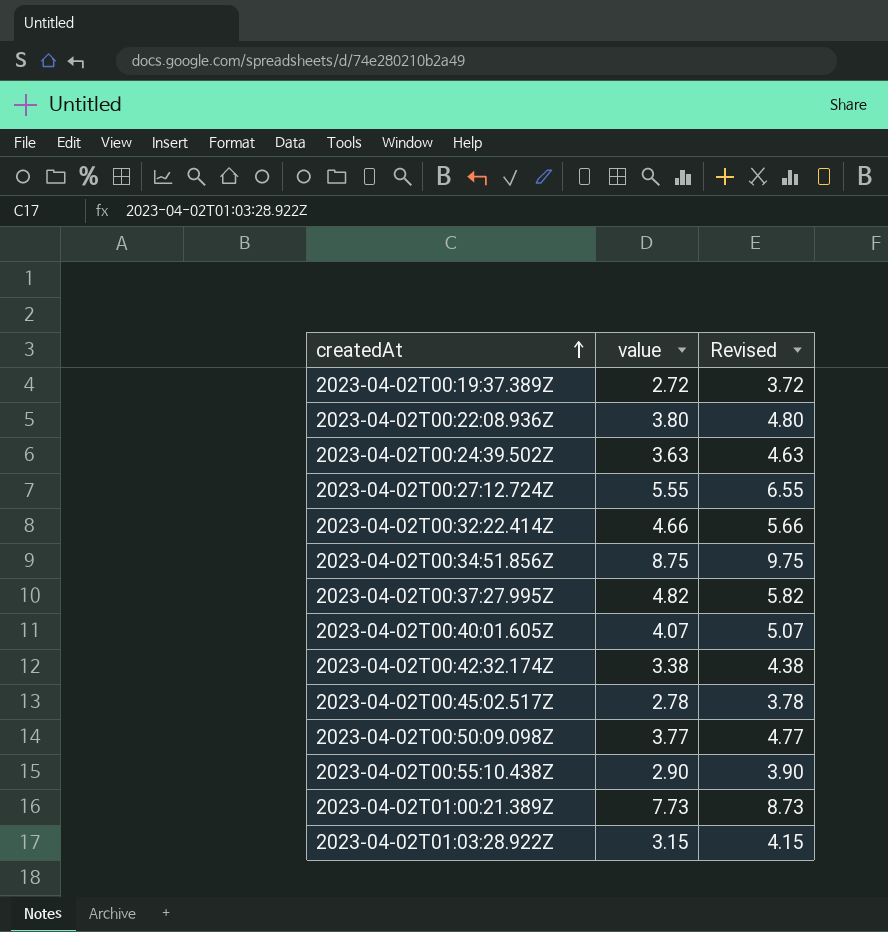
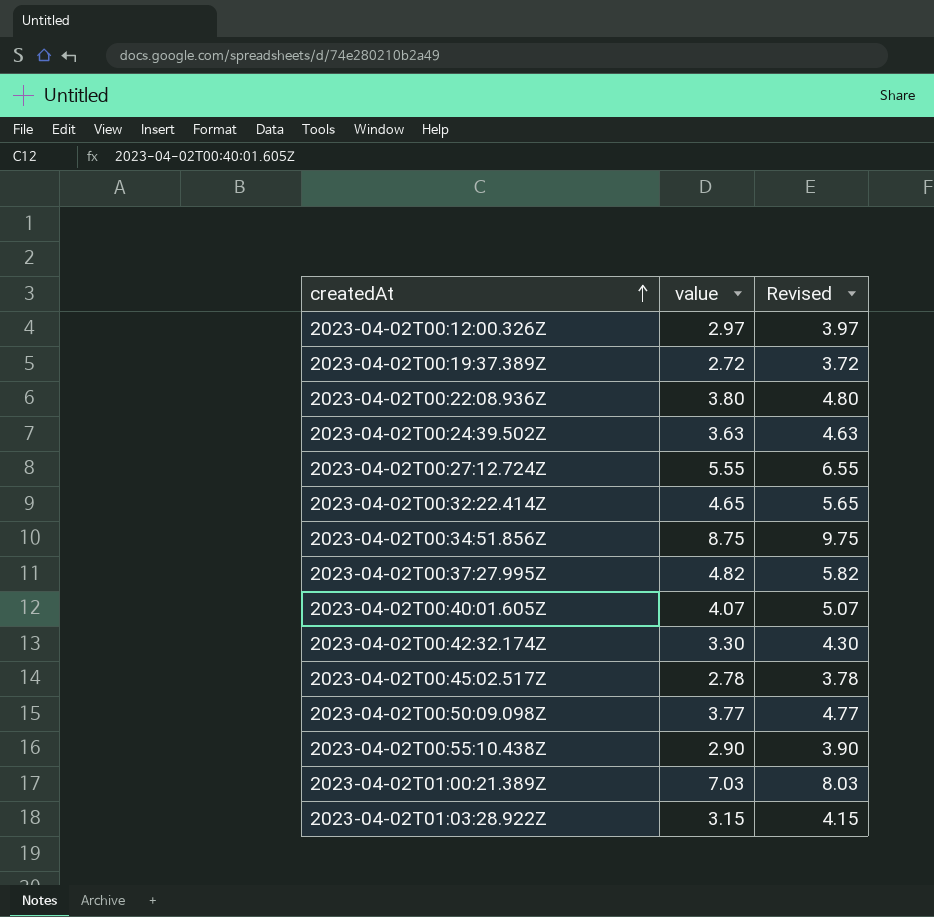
row 2023-04-02T00:12:00.326Z: none -> 2.97 | 3.97
2023-04-02T00:32:22.414Z | value: 4.66 -> 4.65
2023-04-02T00:32:22.414Z | Revised: 5.66 -> 5.65
2023-04-02T00:42:32.174Z | value: 3.38 -> 3.30
2023-04-02T00:42:32.174Z | Revised: 4.38 -> 4.30
2023-04-02T01:00:21.389Z | value: 7.73 -> 7.03
2023-04-02T01:00:21.389Z | Revised: 8.73 -> 8.03

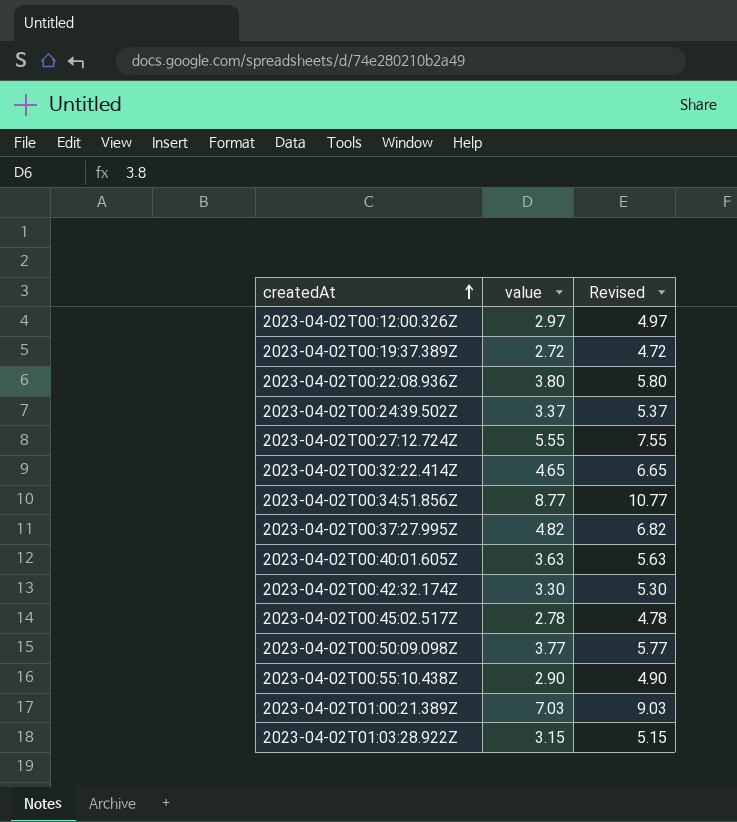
column Revised | formula: [value] + 1 -> [value] + 2
2023-04-02T00:24:39.502Z | value: 3.63 -> 3.37
2023-04-02T00:34:51.856Z | value: 8.75 -> 8.77
2023-04-02T00:40:01.605Z | value: 4.07 -> 3.63

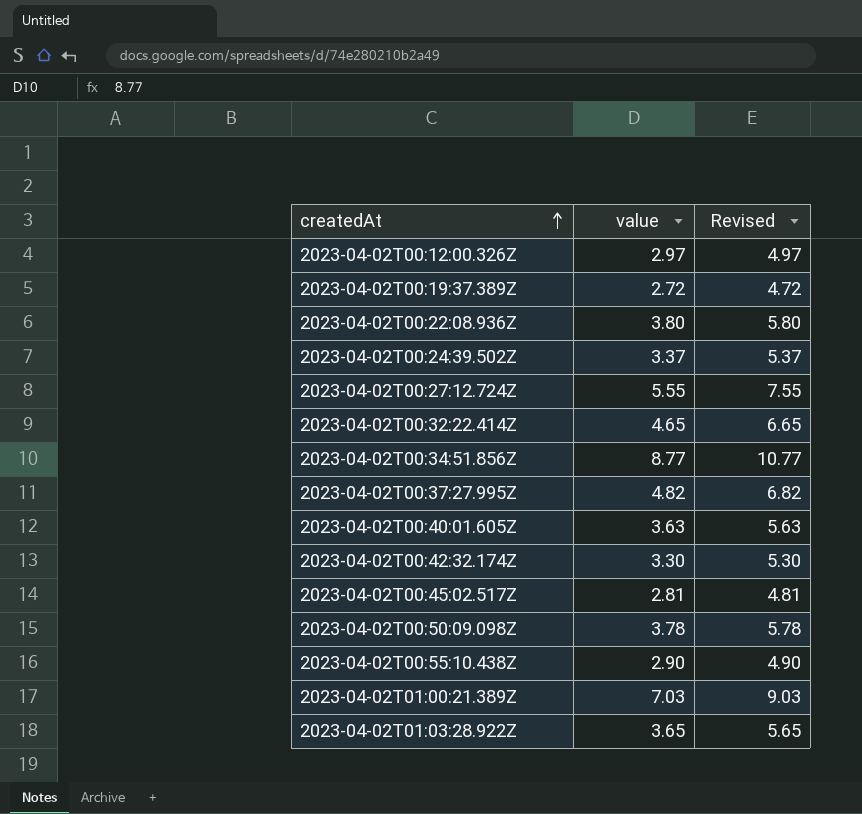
2023-04-02T00:45:02.517Z | value: 2.78 -> 2.81
2023-04-02T00:45:02.517Z | Revised: 4.78 -> 4.81
2023-04-02T00:50:09.098Z | value: 3.77 -> 3.78
2023-04-02T00:50:09.098Z | Revised: 5.77 -> 5.78
2023-04-02T01:03:28.922Z | value: 3.15 -> 3.65
2023-04-02T01:03:28.922Z | Revised: 5.15 -> 5.65

